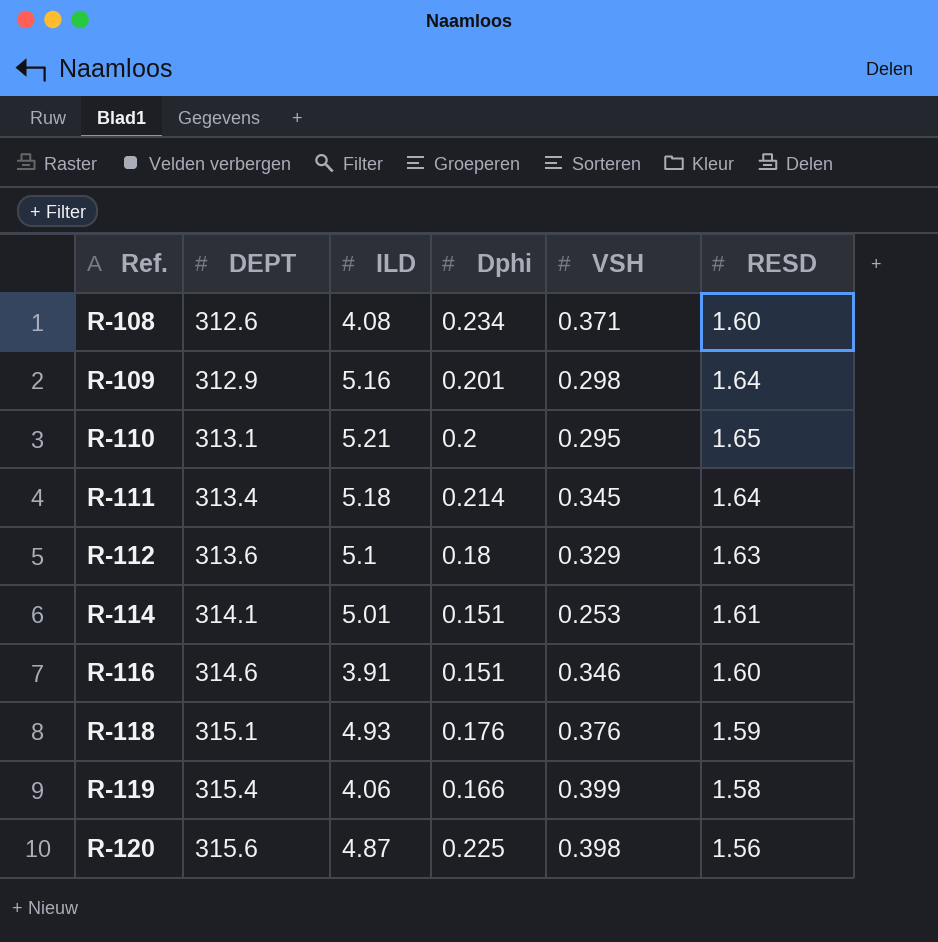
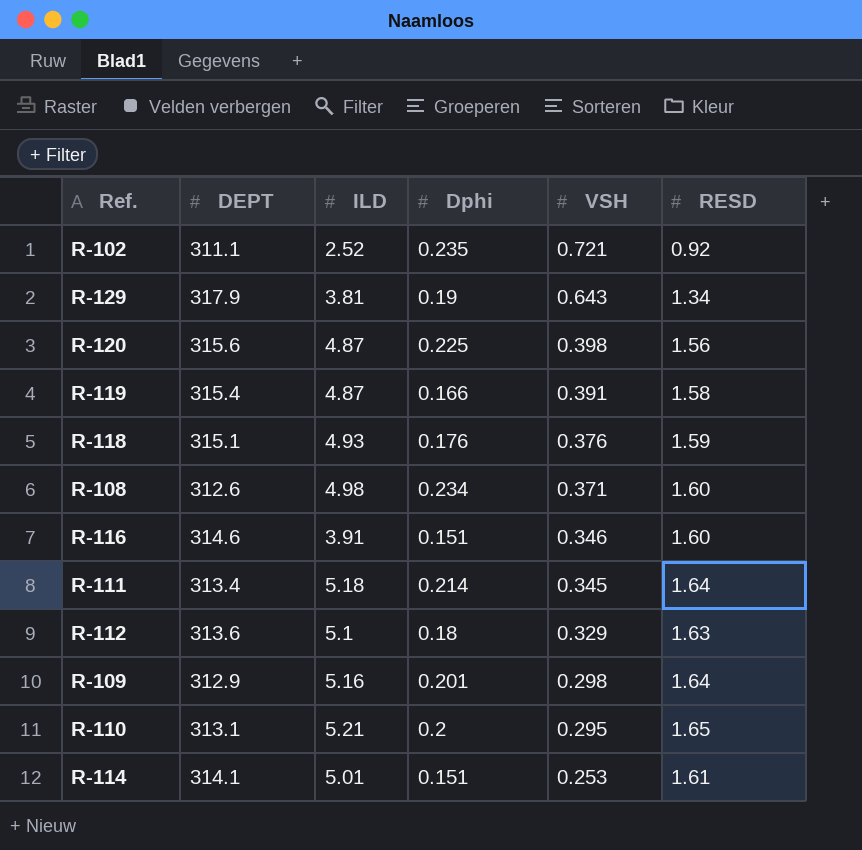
row order: Ref. ascending -> VSH descending
row R-102: none -> 311.1 | 2.52 | 0.235 | 0.721 | 0.92
row R-129: none -> 317.9 | 3.81 | 0.19 | 0.643 | 1.34
R-119 | ILD: 4.06 -> 4.87
R-119 | VSH: 0.399 -> 0.391
R-108 | ILD: 4.08 -> 4.98

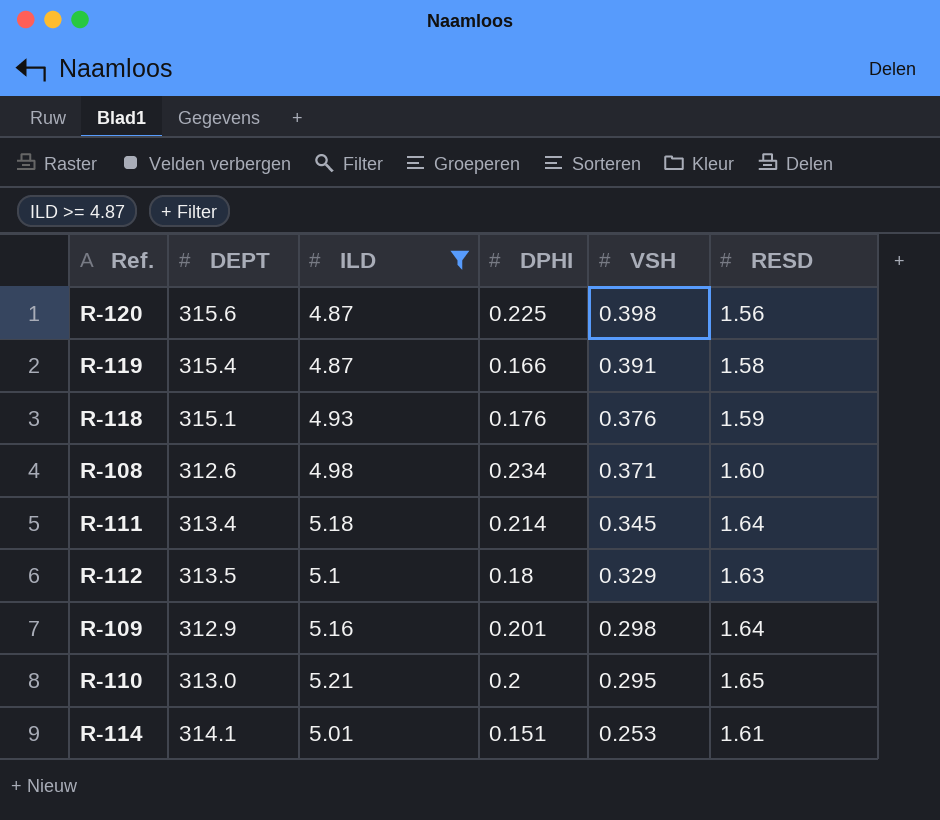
filter: none -> ILD >= 4.87
column name: Dphi -> DPHI
R-112 | DEPT: 313.6 -> 313.5
R-110 | DEPT: 313.1 -> 313.0

